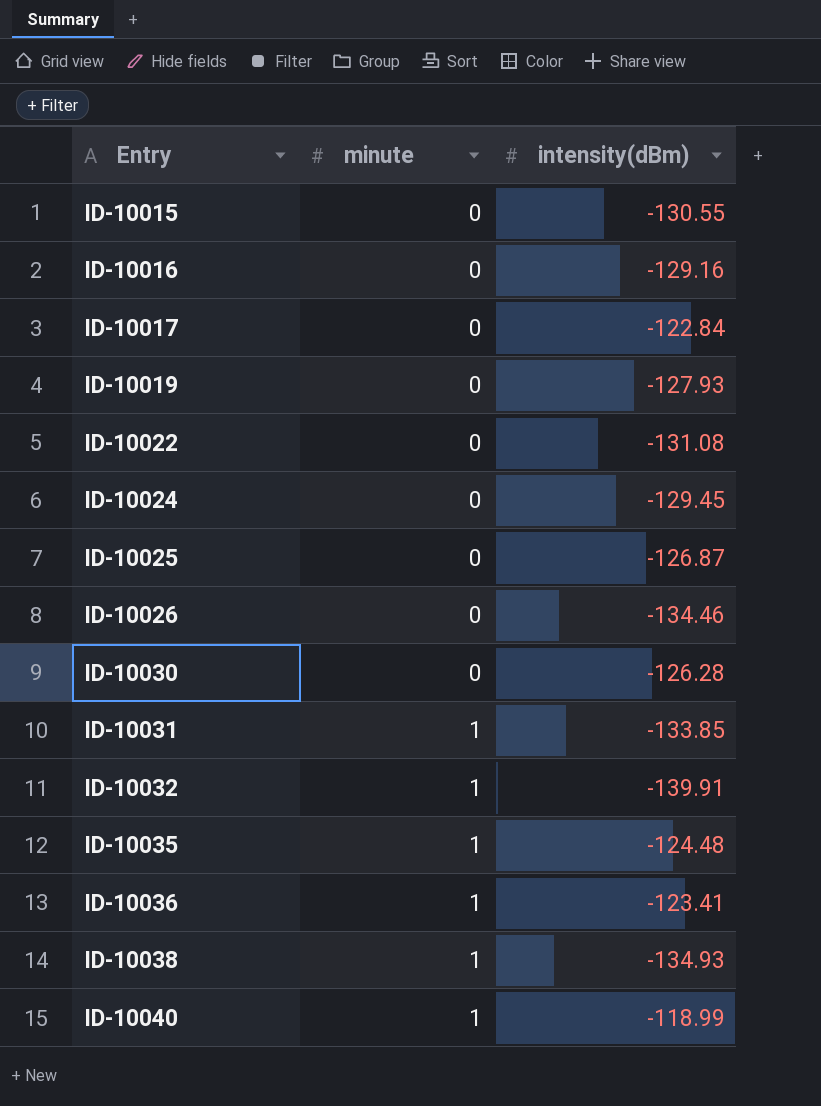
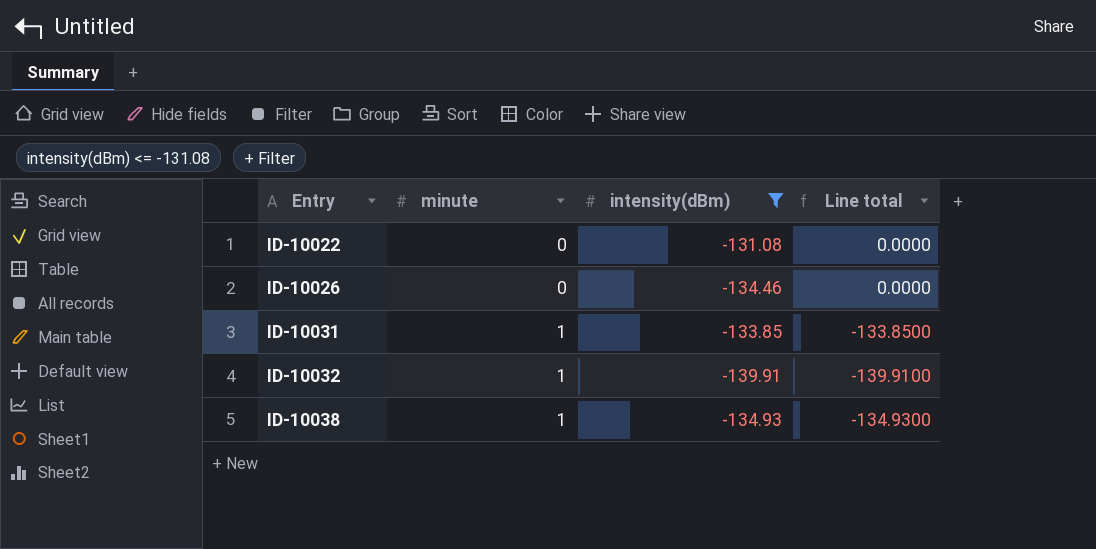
filter: none -> intensity(dBm) <= -131.08
column Line total | formula: none -> [minute] * [intensity(dBm)]

